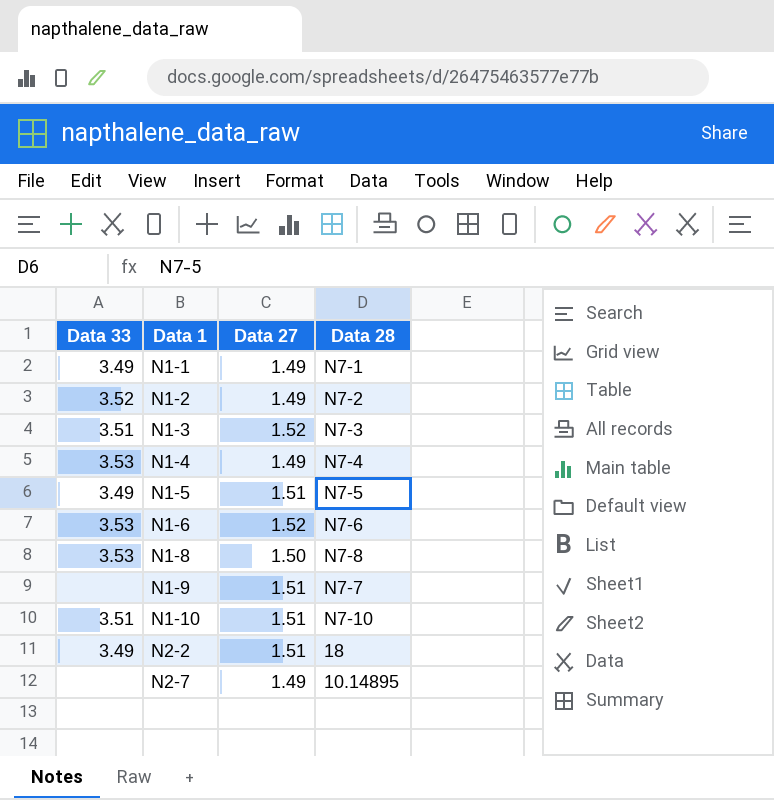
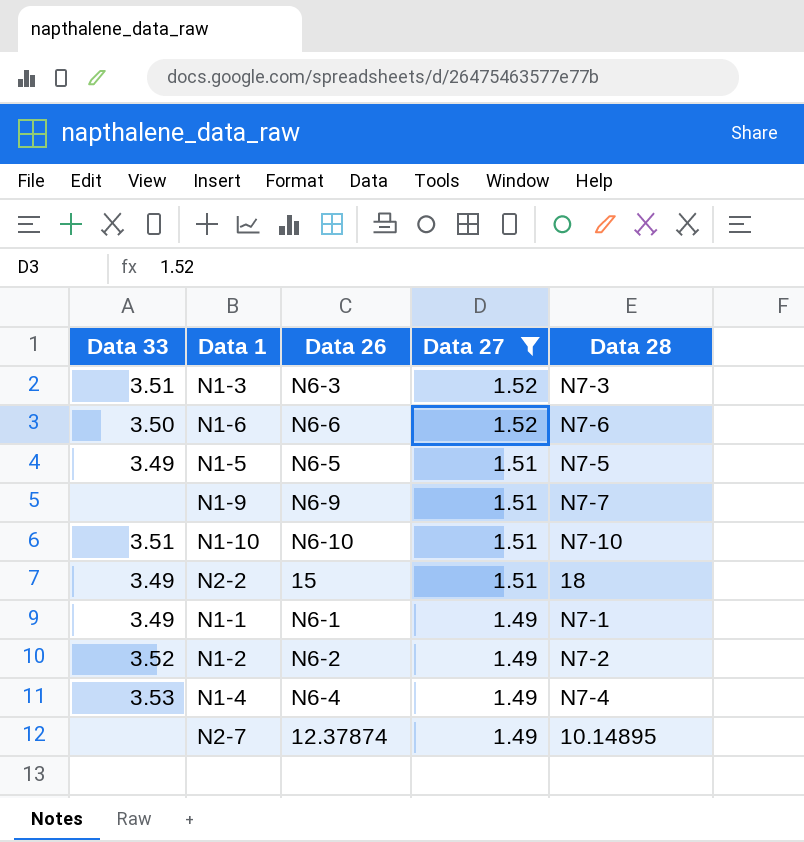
filter: none -> Data 27 != 1.50
row order: Data 1 ascending -> Data 27 descending
column Data 26 | position: none -> 3
N1-6 | Data 33: 3.53 -> 3.50

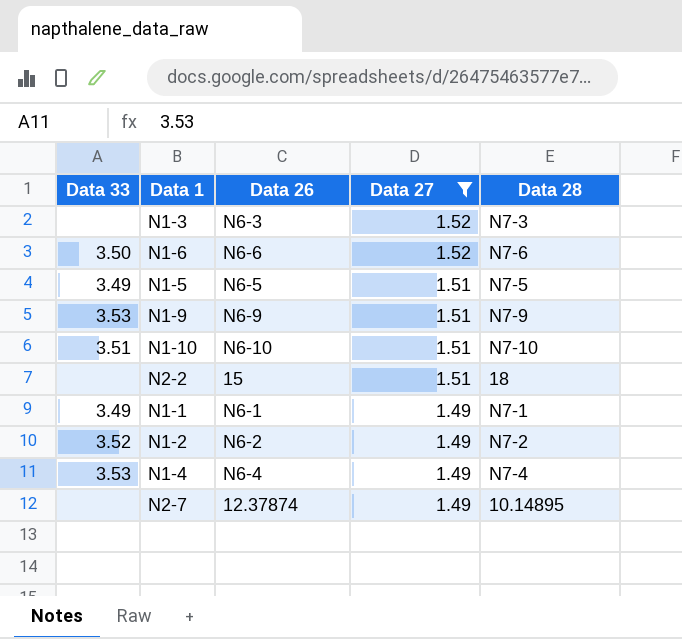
N1-3 | Data 33: 3.51 -> none
N1-9 | Data 33: none -> 3.53
N1-9 | Data 28: N7-7 -> N7-9
N2-2 | Data 33: 3.49 -> none

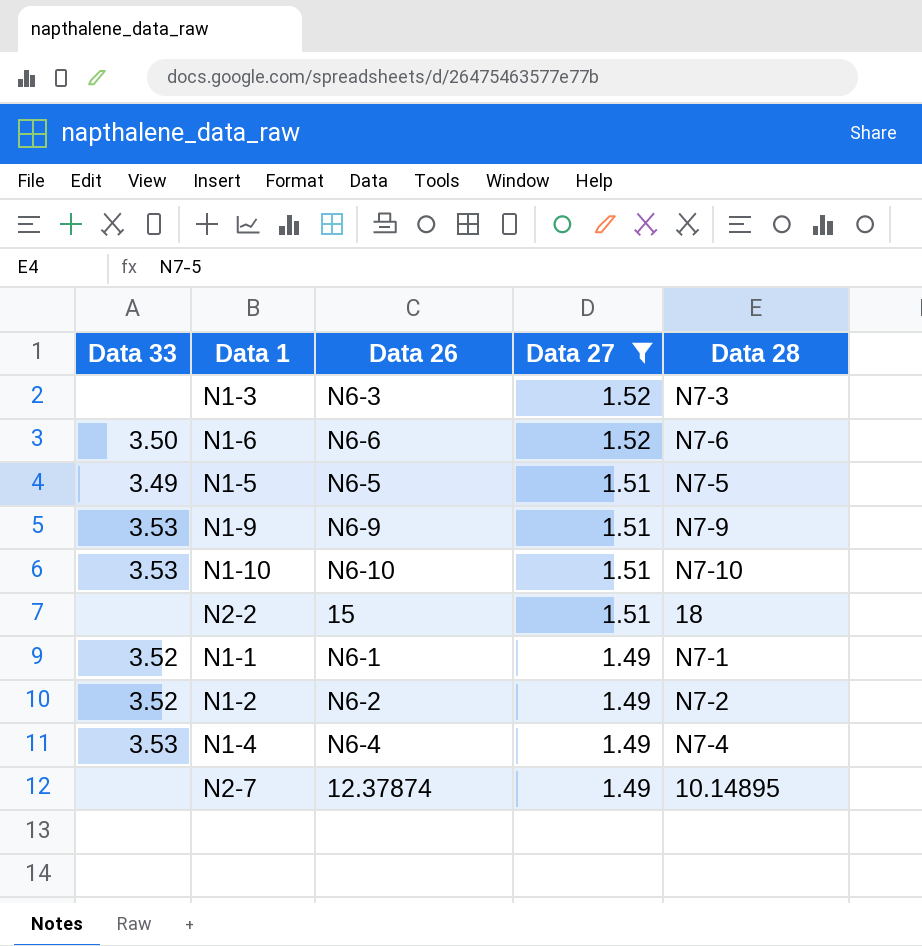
N1-10 | Data 33: 3.51 -> 3.53
N1-1 | Data 33: 3.49 -> 3.52

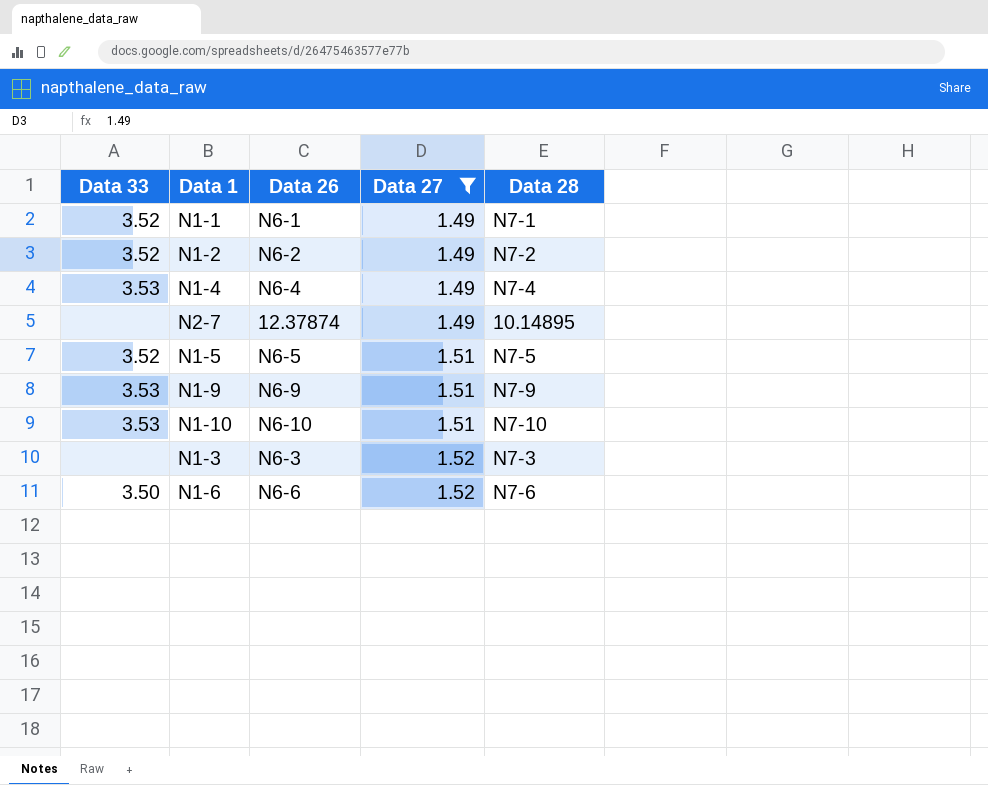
row order: Data 27 descending -> Data 27 ascending
row N2-2: none | 15 | 1.51 | 18 -> none
N1-5 | Data 33: 3.49 -> 3.52

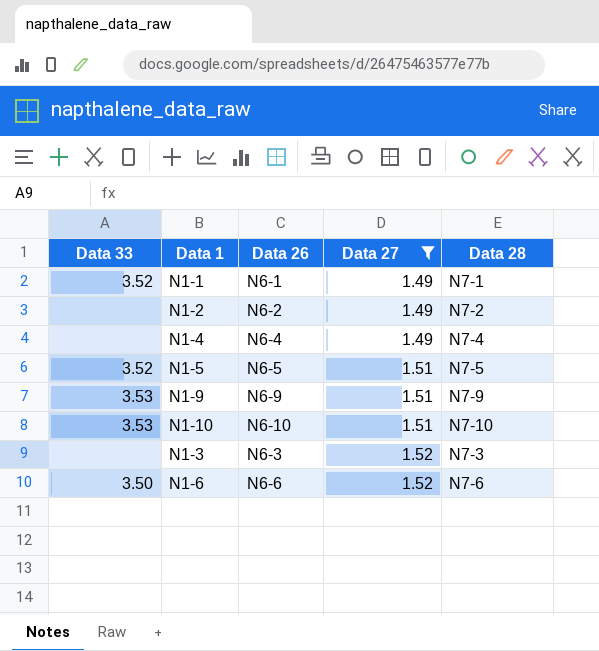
row N2-7: none | 12.37874 | 1.49 | 10.14895 -> none
N1-2 | Data 33: 3.52 -> none
N1-4 | Data 33: 3.53 -> none

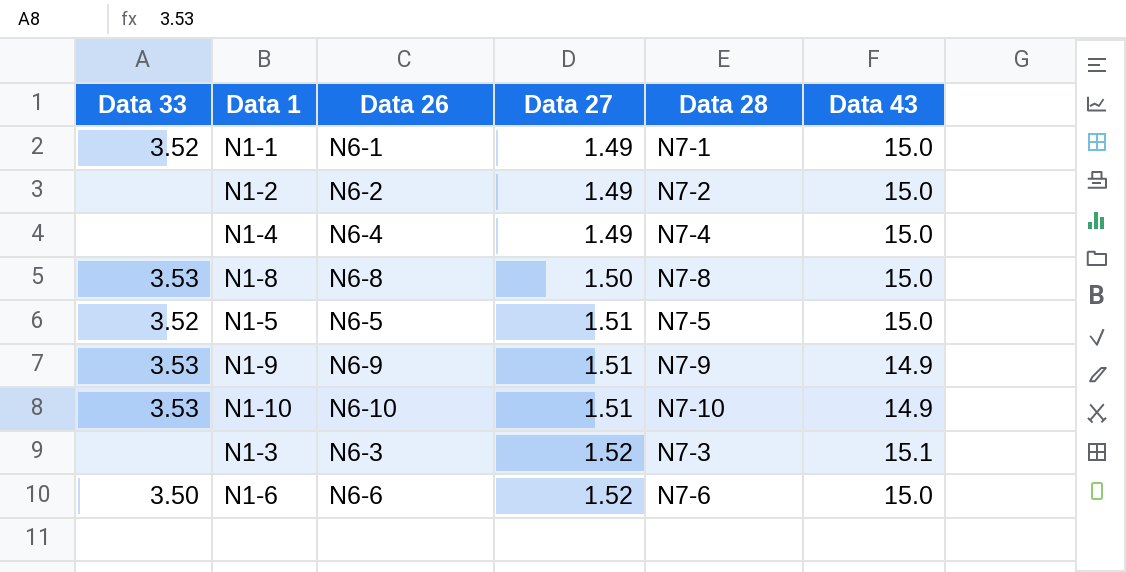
filter: Data 27 != 1.50 -> none
column Data 43 | position: none -> 6

